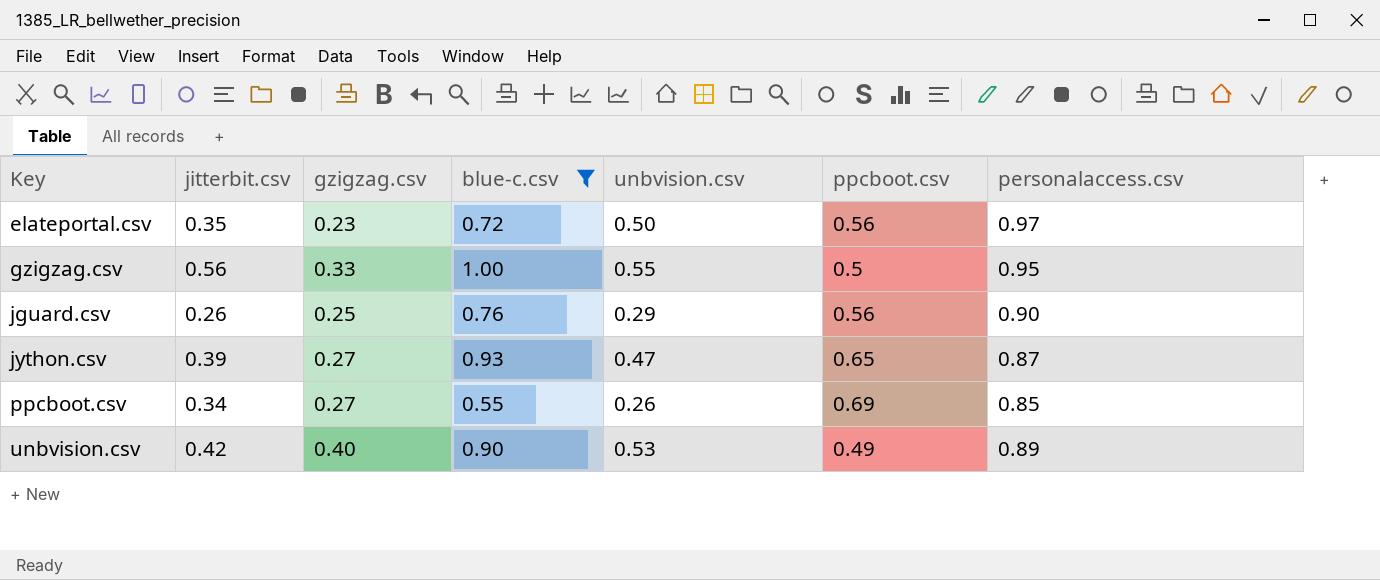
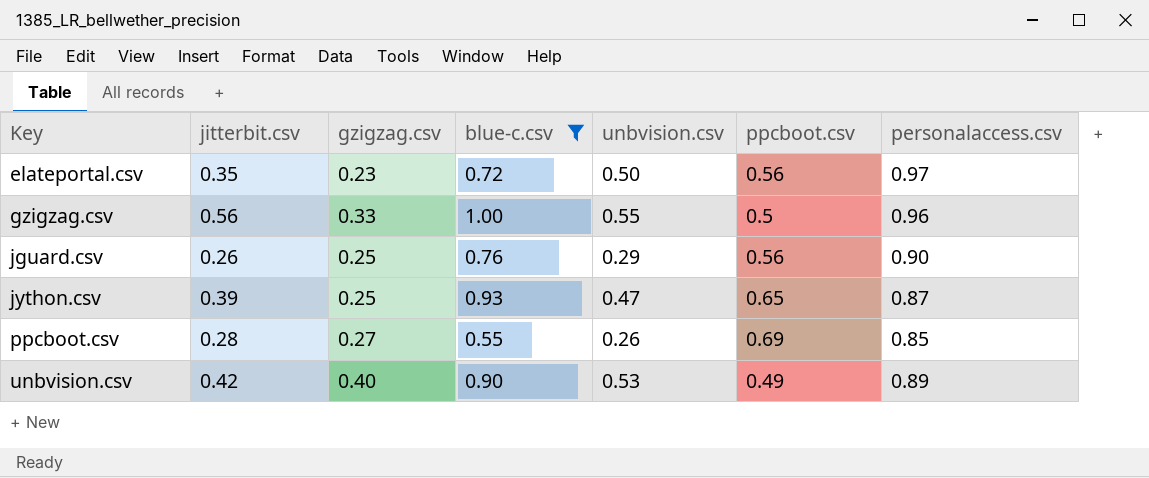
gzigzag.csv | personalaccess.csv: 0.95 -> 0.96
jython.csv | gzigzag.csv: 0.27 -> 0.25
ppcboot.csv | jitterbit.csv: 0.34 -> 0.28

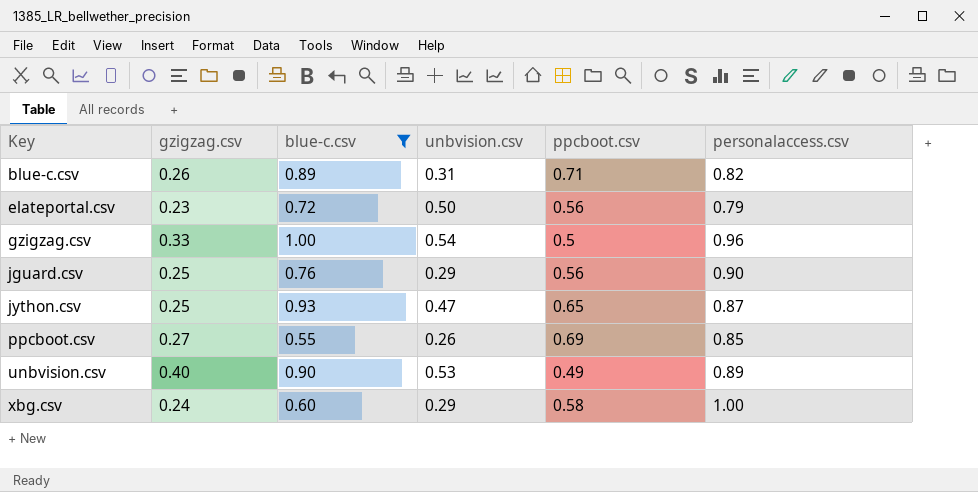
column jitterbit.csv | position: 2 -> none
row blue-c.csv: none -> 0.26 | 0.89 | 0.31 | 0.71 | 0.82
elateportal.csv | personalaccess.csv: 0.97 -> 0.79
gzigzag.csv | unbvision.csv: 0.55 -> 0.54
row xbg.csv: none -> 0.24 | 0.60 | 0.29 | 0.58 | 1.00

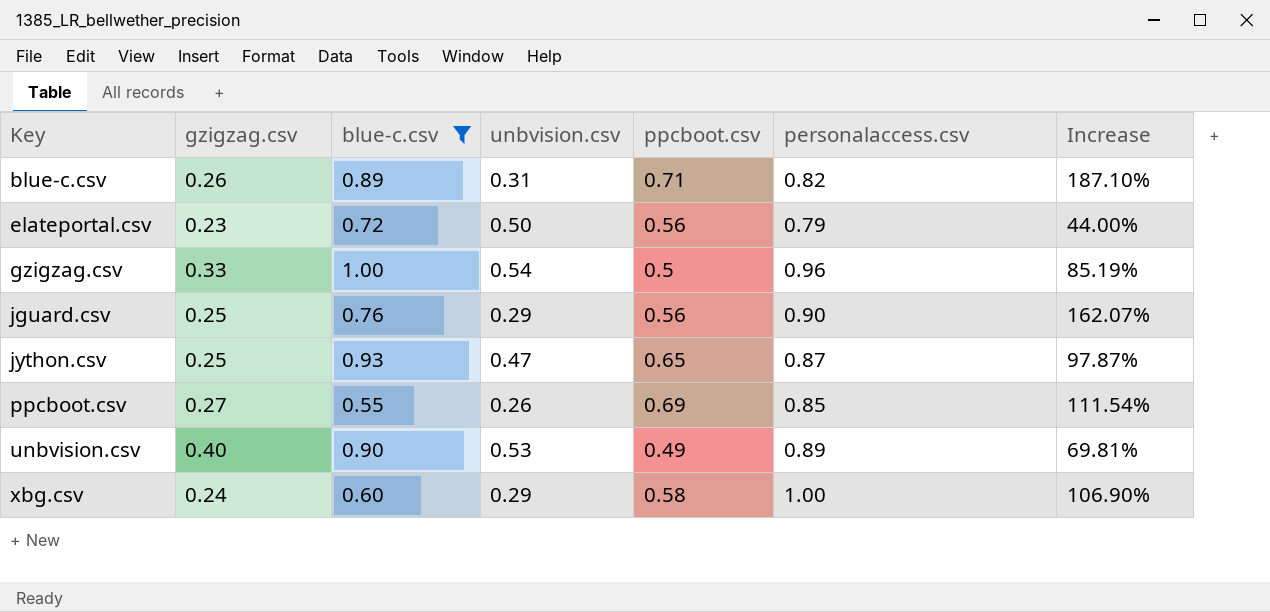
column Increase | formula: none -> ([blue-c.csv] - [unbvision.csv]) / [unbvision.csv]

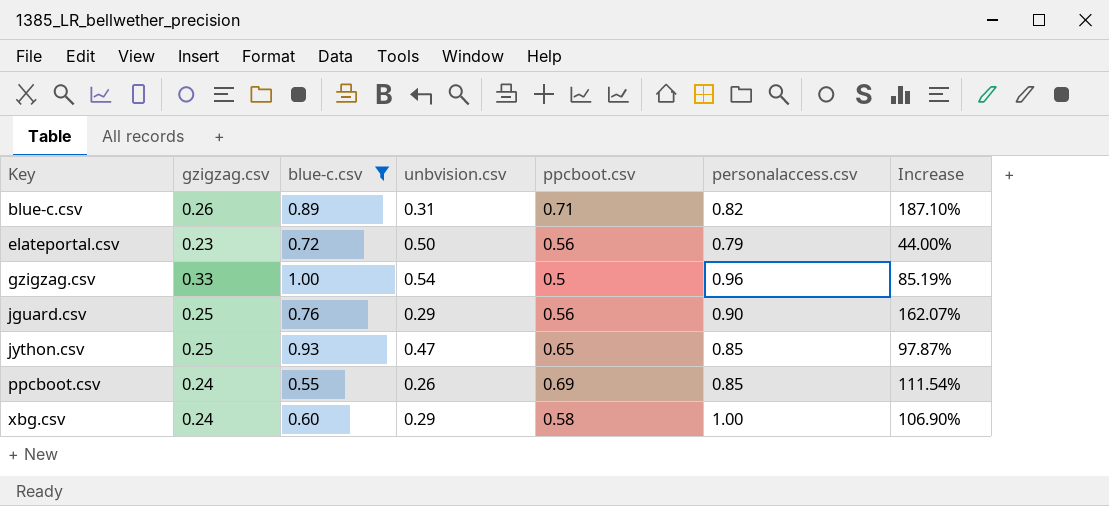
row unbvision.csv: 0.40 | 0.90 | 0.53 | 0.49 | 0.89 | 69.81% -> none
jython.csv | personalaccess.csv: 0.87 -> 0.85
ppcboot.csv | gzigzag.csv: 0.27 -> 0.24

